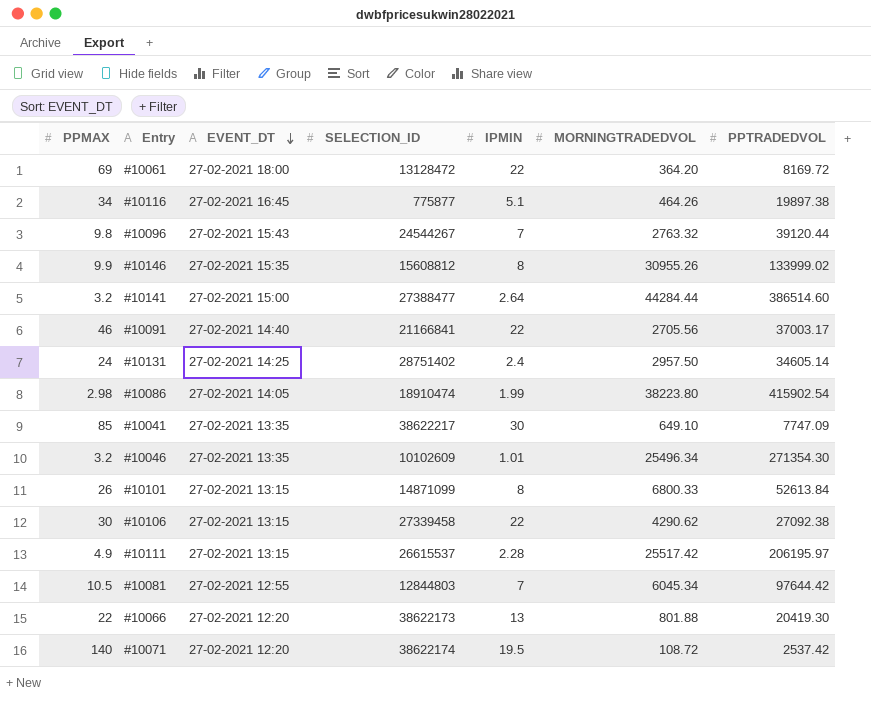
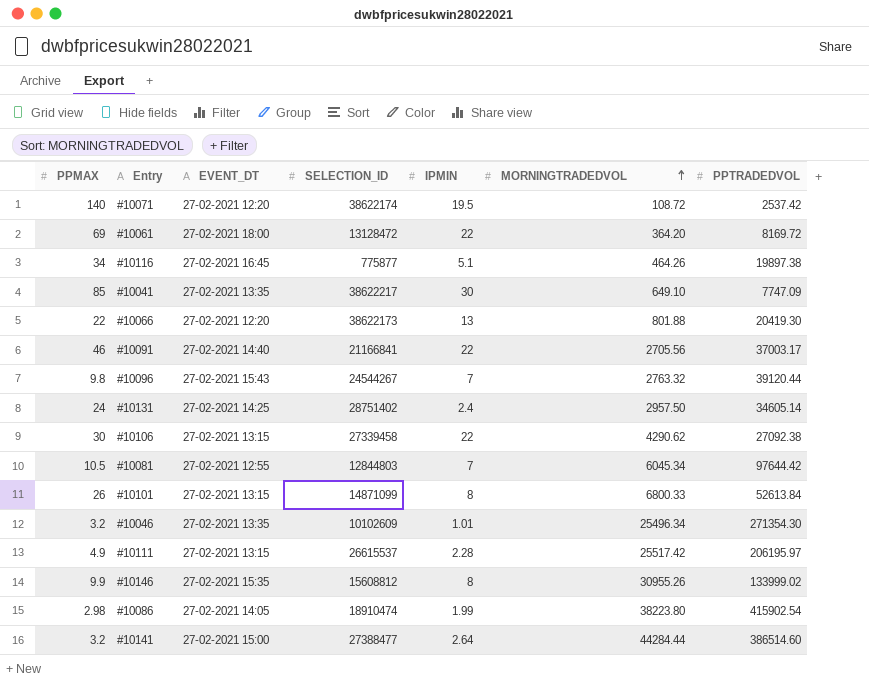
row order: EVENT_DT descending -> MORNINGTRADEDVOL ascending

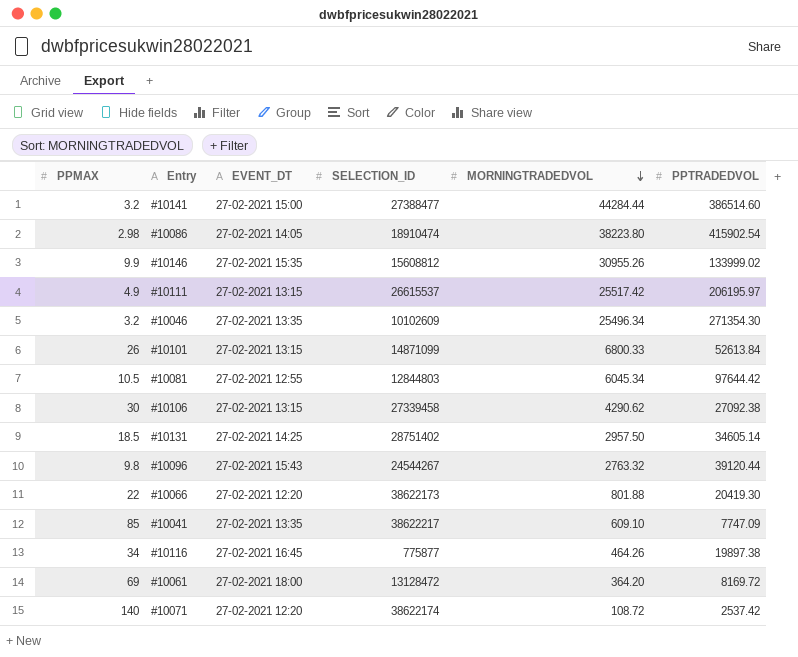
row order: MORNINGTRADEDVOL ascending -> MORNINGTRADEDVOL descending
column IPMIN | position: 5 -> none
row #10091: 46 | 27-02-2021 14:40 | 21166841 | 22 | 2705.56 | 37003.17 -> none
#10131 | PPMAX: 24 -> 18.5
#10041 | MORNINGTRADEDVOL: 649.10 -> 609.10

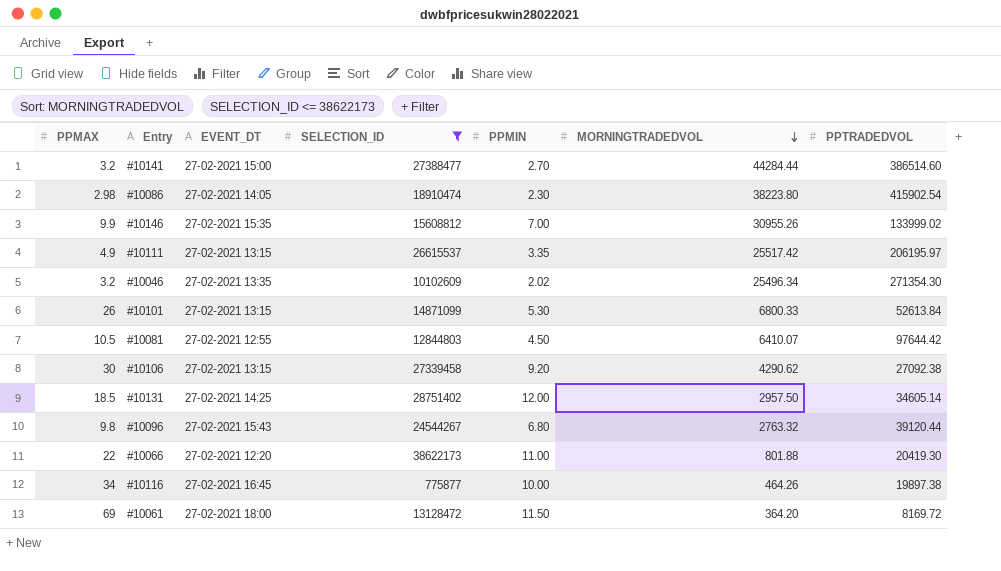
filter: none -> SELECTION_ID <= 38622173
column PPMIN | position: none -> 5
#10081 | MORNINGTRADEDVOL: 6045.34 -> 6410.07

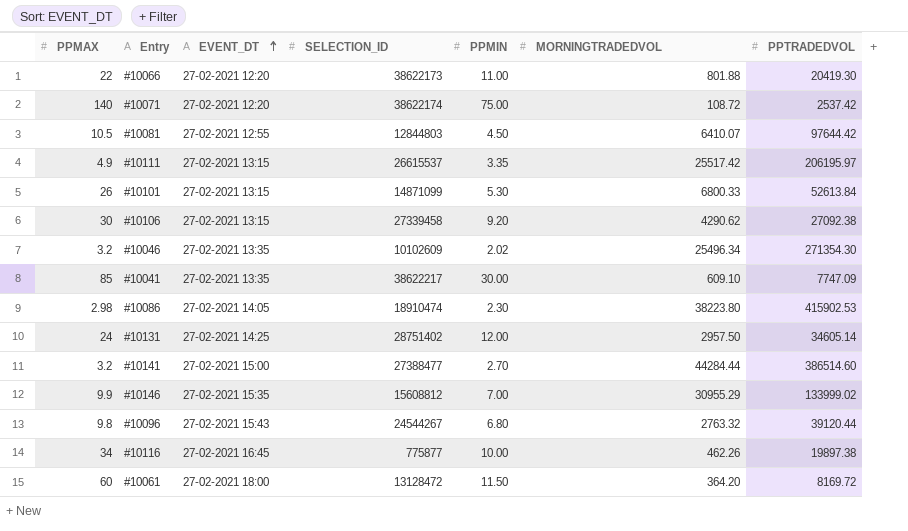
filter: SELECTION_ID <= 38622173 -> none
row order: MORNINGTRADEDVOL descending -> EVENT_DT ascending
#10086 | PPTRADEDVOL: 415902.54 -> 415902.53
#10131 | PPMAX: 18.5 -> 24
#10146 | MORNINGTRADEDVOL: 30955.26 -> 30955.29
#10116 | MORNINGTRADEDVOL: 464.26 -> 462.26
#10061 | PPMAX: 69 -> 60

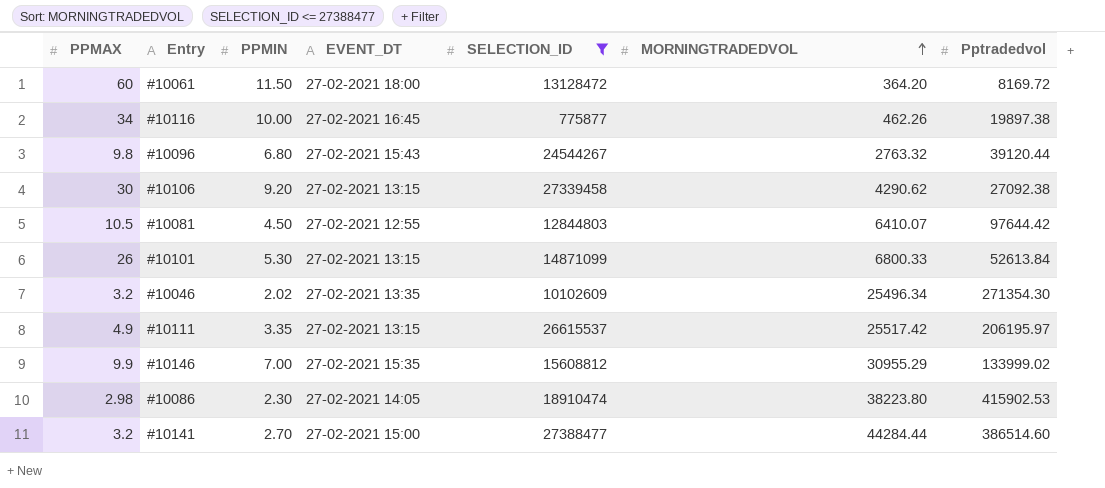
filter: none -> SELECTION_ID <= 27388477
row order: EVENT_DT ascending -> MORNINGTRADEDVOL ascending
column PPMIN | position: 5 -> 3
column name: PPTRADEDVOL -> Pptradedvol

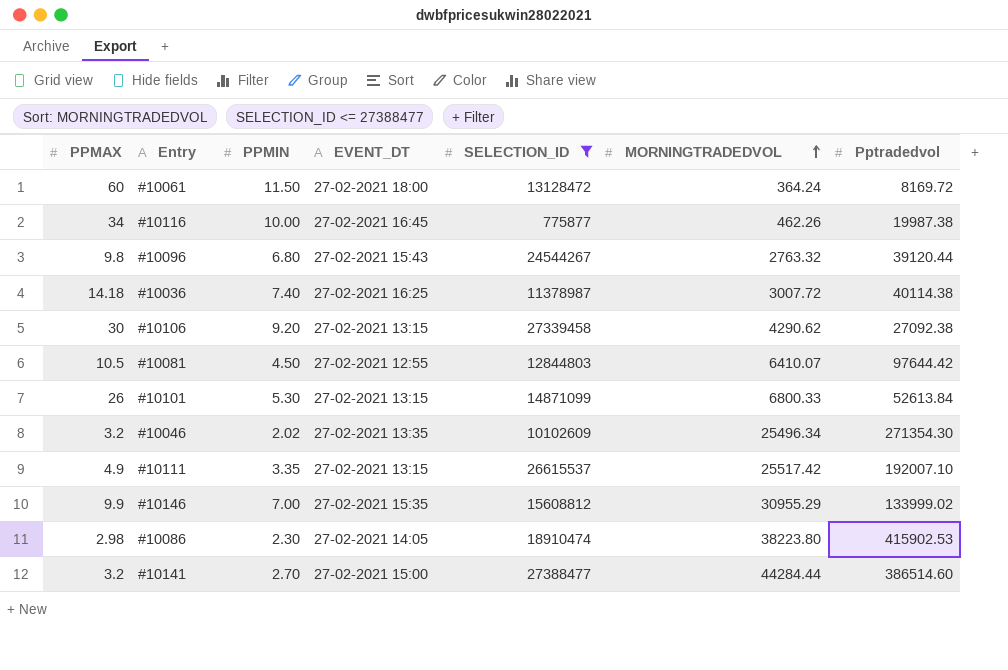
#10061 | MORNINGTRADEDVOL: 364.20 -> 364.24
#10116 | Pptradedvol: 19897.38 -> 19987.38
row #10036: none -> 14.18 | 7.40 | 27-02-2021 16:25 | 11378987 | 3007.72 | 40114.38
#10111 | Pptradedvol: 206195.97 -> 192007.10

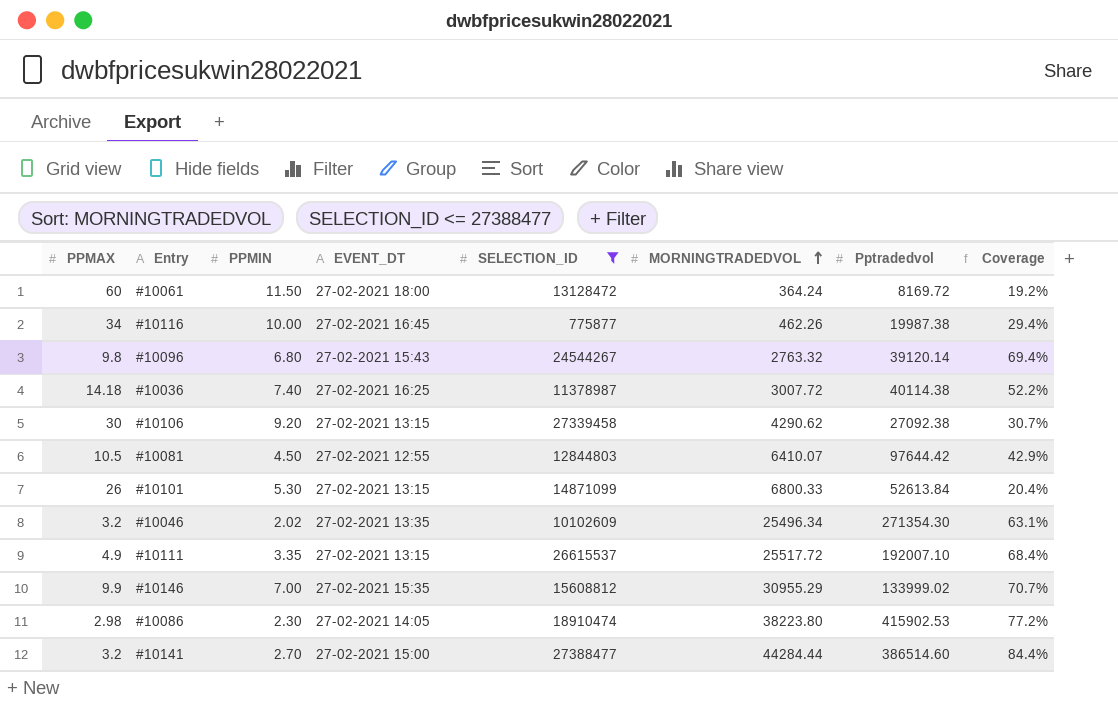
column Coverage | formula: none -> [PPMIN] / [PPMAX]
#10096 | Pptradedvol: 39120.44 -> 39120.14
#10111 | MORNINGTRADEDVOL: 25517.42 -> 25517.72

